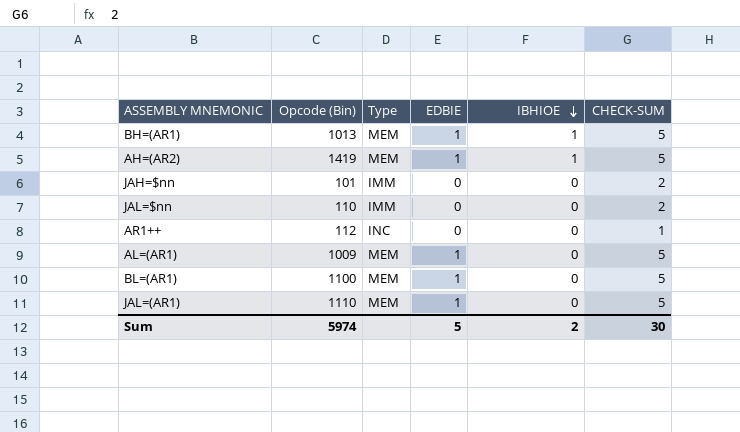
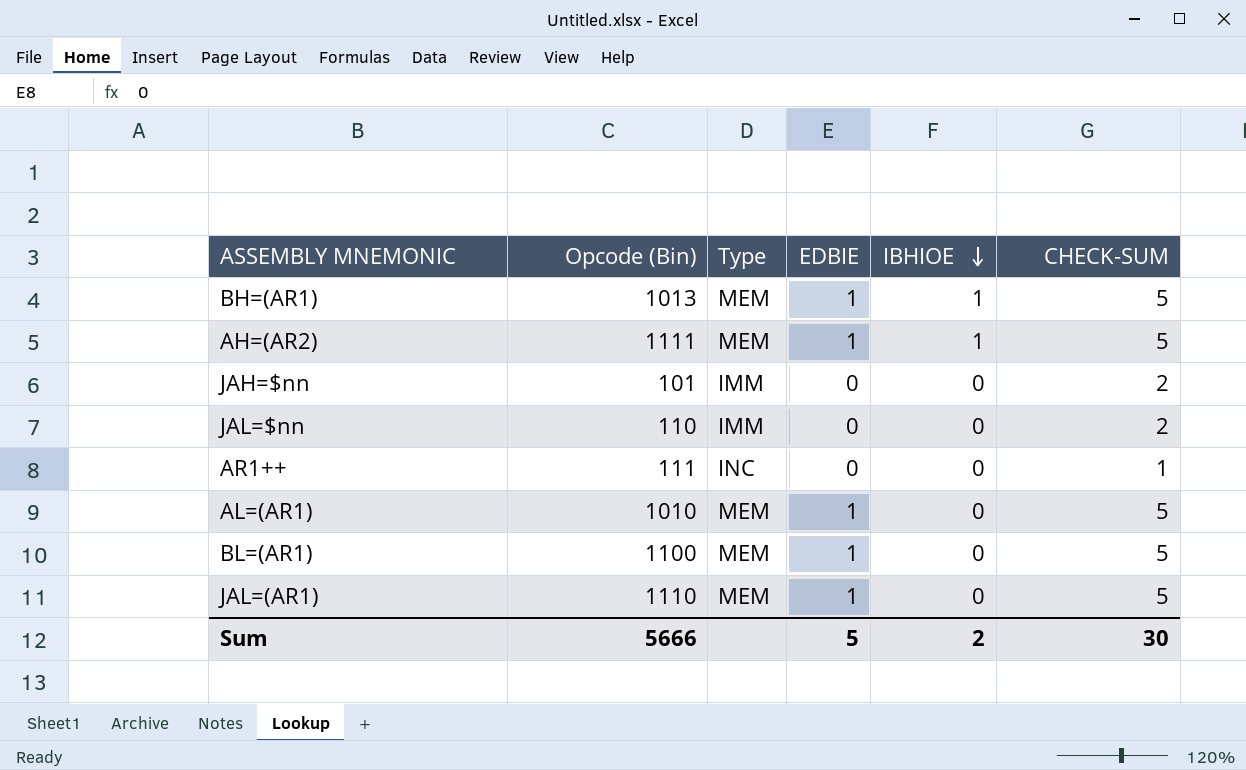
AH=(AR2) | Opcode (Bin): 1419 -> 1111
AR1++ | Opcode (Bin): 112 -> 111
AL=(AR1) | Opcode (Bin): 1009 -> 1010
Sum | Opcode (Bin): 5974 -> 5666

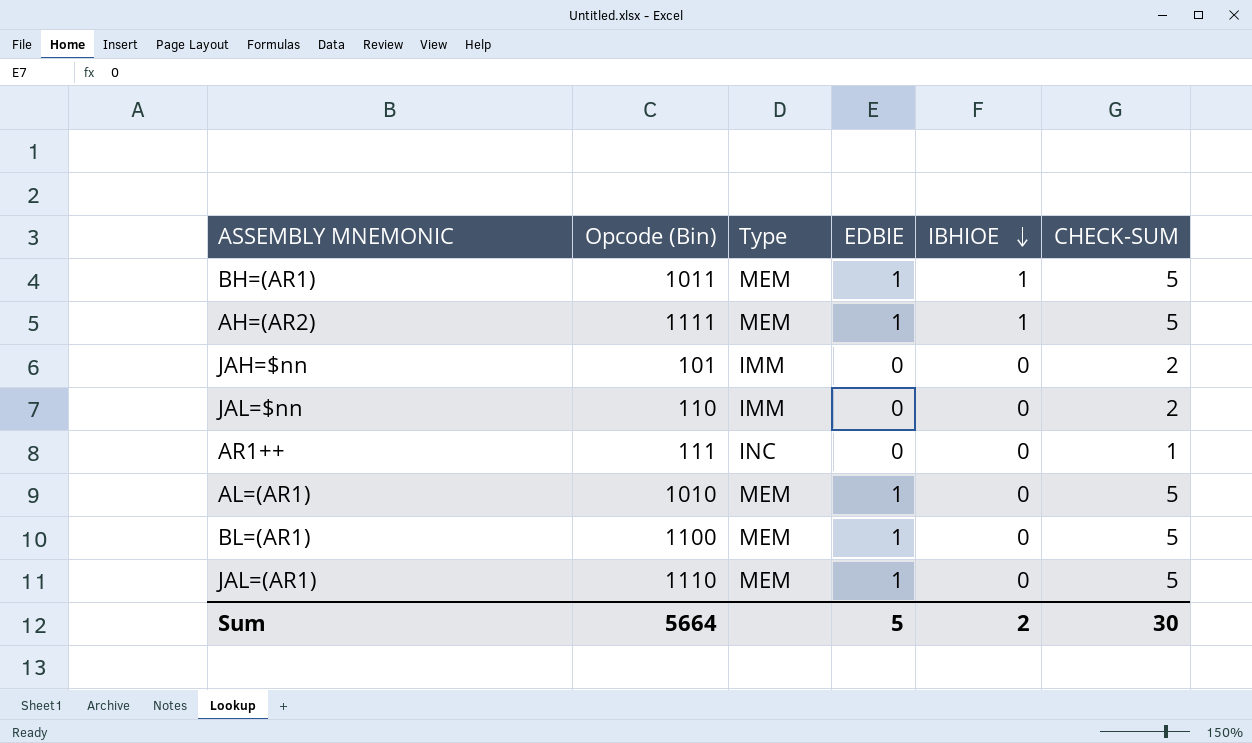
BH=(AR1) | Opcode (Bin): 1013 -> 1011
Sum | Opcode (Bin): 5666 -> 5664

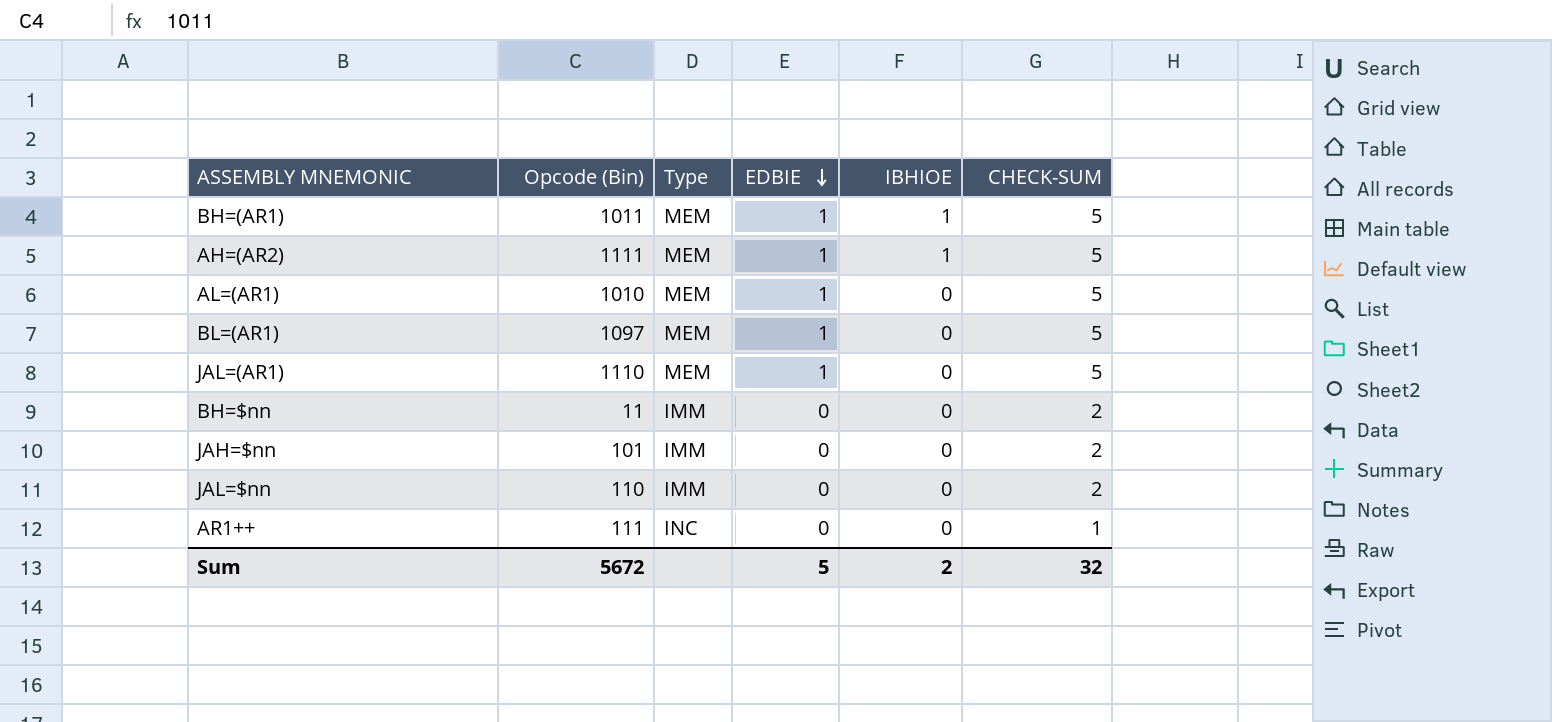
row order: IBHIOE descending -> EDBIE descending
BL=(AR1) | Opcode (Bin): 1100 -> 1097
row BH=$nn: none -> 11 | IMM | 0 | 0 | 2
Sum | Opcode (Bin): 5664 -> 5672
Sum | CHECK-SUM: 30 -> 32

